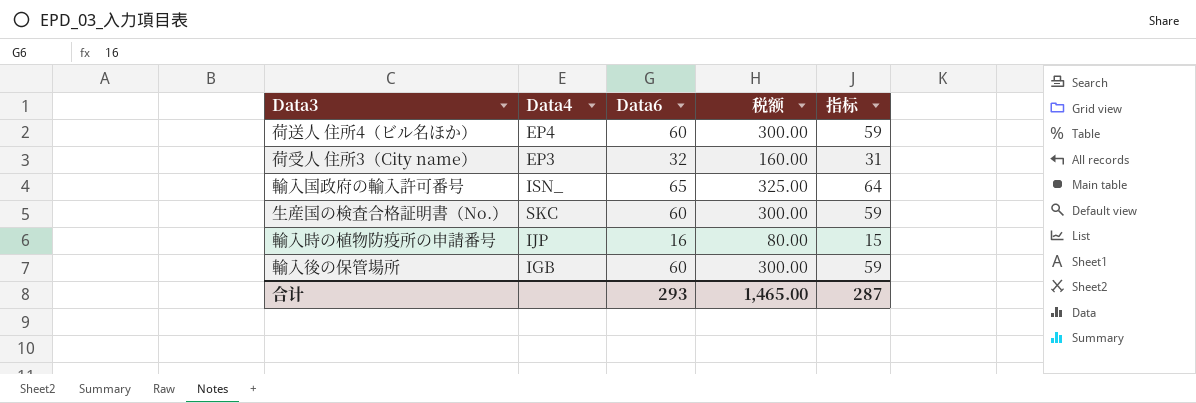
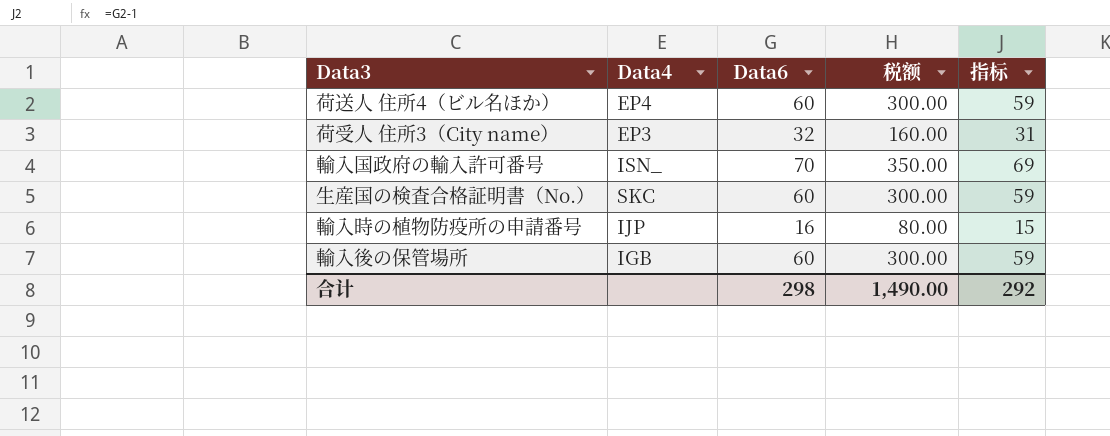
輸入国政府の輸入許可番号 | Data6: 65 -> 70
輸入国政府の輸入許可番号 | 税额: 325.00 -> 350.00
輸入国政府の輸入許可番号 | 指标: 64 -> 69
合计 | Data6: 293 -> 298
合计 | 税额: 1,465.00 -> 1,490.00
合计 | 指标: 287 -> 292

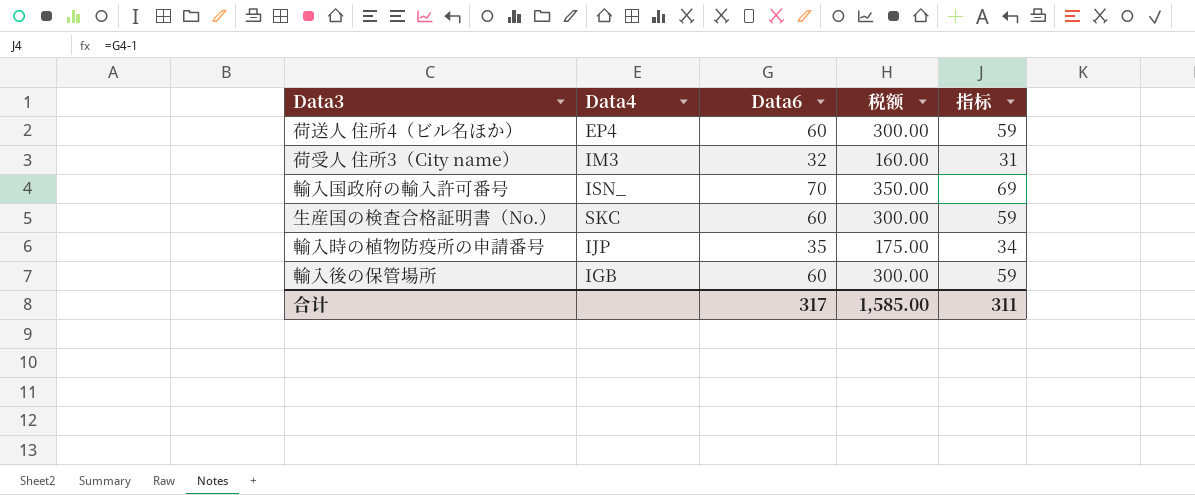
荷受人 住所3（City name） | Data4: EP3 -> IM3
輸入時の植物防疫所の申請番号 | Data6: 16 -> 35
輸入時の植物防疫所の申請番号 | 税额: 80.00 -> 175.00
輸入時の植物防疫所の申請番号 | 指标: 15 -> 34
合计 | Data6: 298 -> 317
合计 | 税额: 1,490.00 -> 1,585.00
合计 | 指标: 292 -> 311

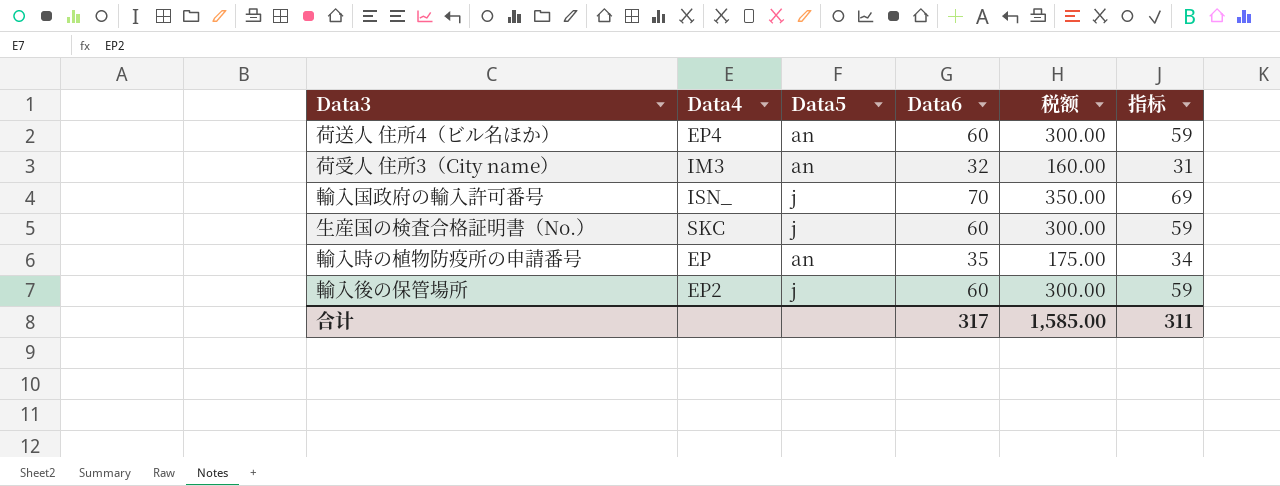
column Data5 | position: none -> 3
輸入時の植物防疫所の申請番号 | Data4: IJP -> EP
輸入後の保管場所 | Data4: IGB -> EP2

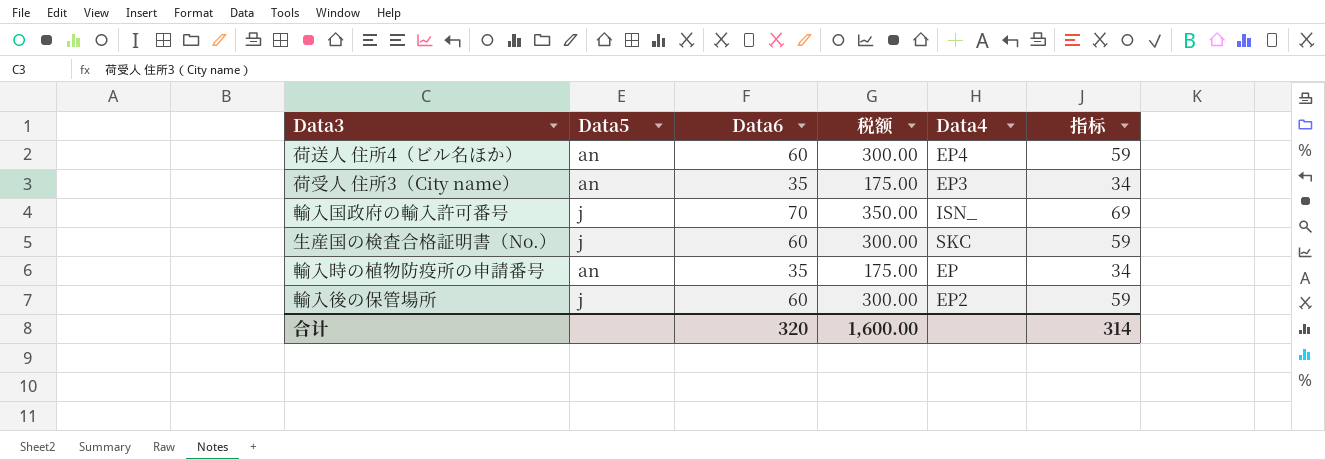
column Data4 | position: 2 -> 5
荷受人 住所3（City name） | Data6: 32 -> 35
荷受人 住所3（City name） | 税额: 160.00 -> 175.00
荷受人 住所3（City name） | Data4: IM3 -> EP3
荷受人 住所3（City name） | 指标: 31 -> 34
合计 | Data6: 317 -> 320
合计 | 税额: 1,585.00 -> 1,600.00
合计 | 指标: 311 -> 314

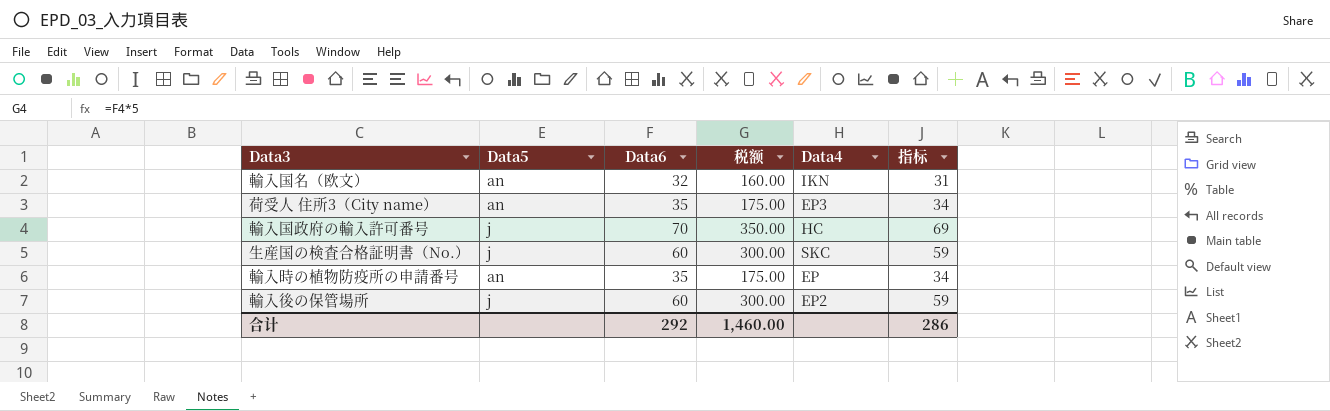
row 荷送人 住所4（ビル名ほか）: an | 60 | 300.00 | EP4 | 59 -> none
row 輸入国名（欧文）: none -> an | 32 | 160.00 | IKN | 31
輸入国政府の輸入許可番号 | Data4: ISN_ -> HC
合计 | Data6: 320 -> 292
合计 | 税额: 1,600.00 -> 1,460.00
合计 | 指标: 314 -> 286

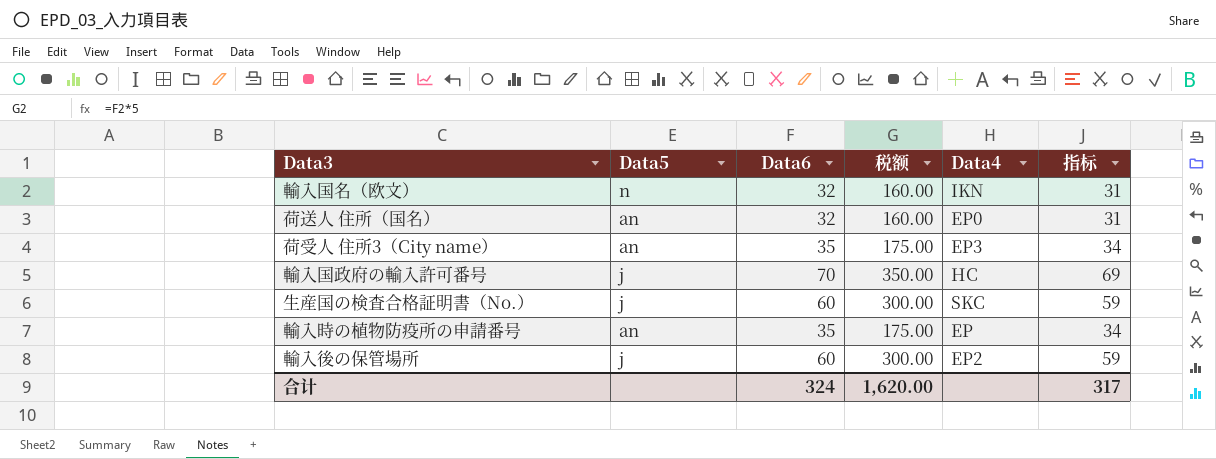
輸入国名（欧文） | Data5: an -> n
row 荷送人 住所（国名）: none -> an | 32 | 160.00 | EP0 | 31
合计 | Data6: 292 -> 324
合计 | 税额: 1,460.00 -> 1,620.00
合计 | 指标: 286 -> 317

